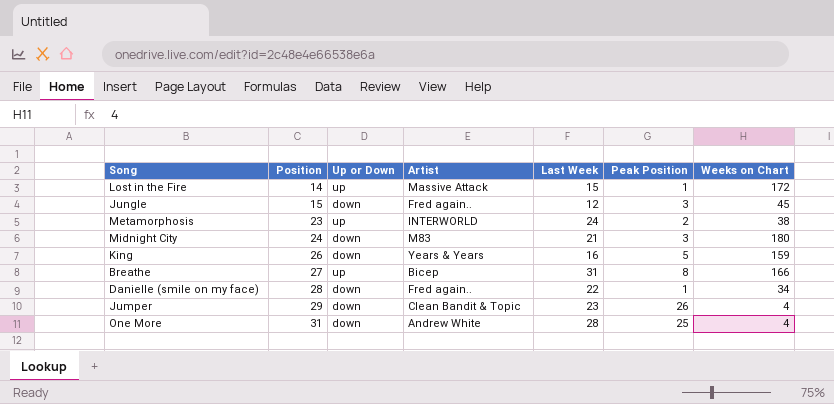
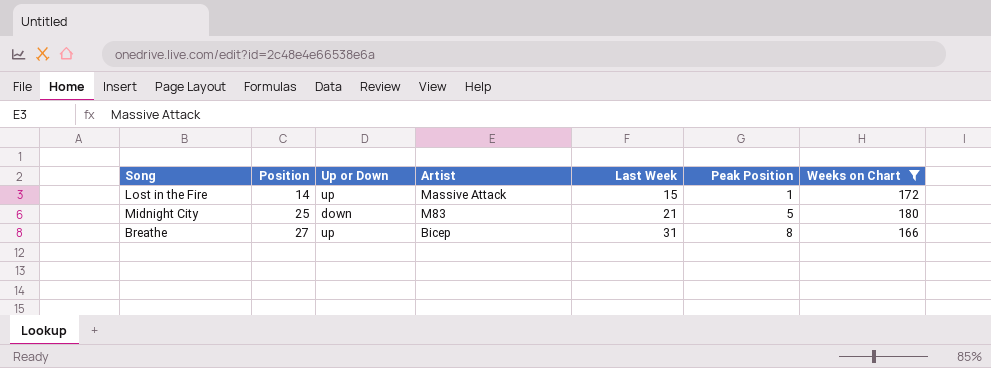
filter: none -> Weeks on Chart >= 166
Midnight City | Position: 24 -> 25
Midnight City | Peak Position: 3 -> 5

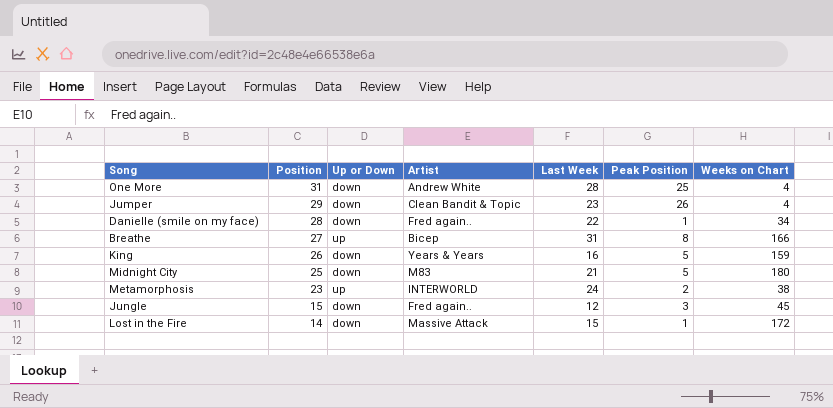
filter: Weeks on Chart >= 166 -> none
row order: Position ascending -> Position descending
Lost in the Fire | Up or Down: up -> down

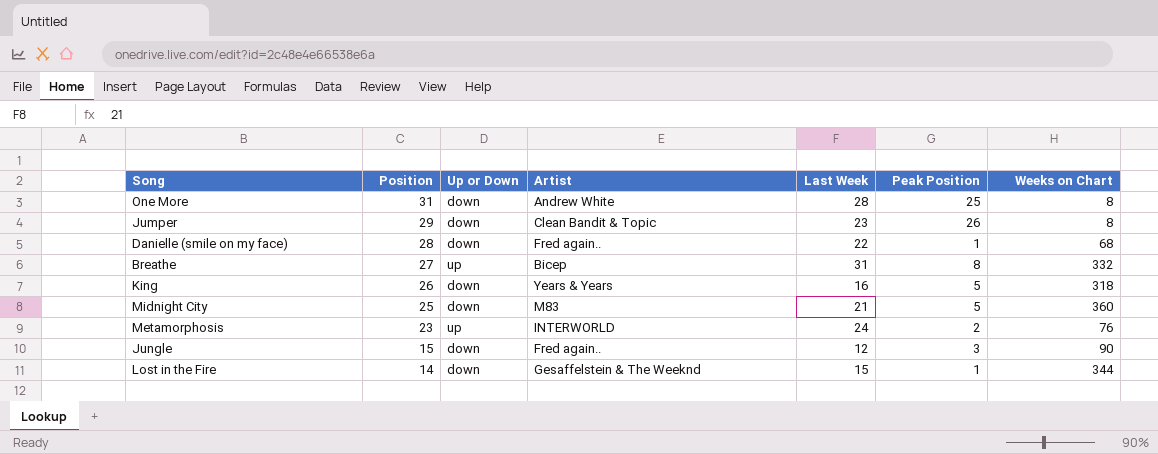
One More | Weeks on Chart: 4 -> 8
Jumper | Weeks on Chart: 4 -> 8
Danielle (smile on my face) | Weeks on Chart: 34 -> 68
Breathe | Weeks on Chart: 166 -> 332
King | Weeks on Chart: 159 -> 318
Midnight City | Weeks on Chart: 180 -> 360
Metamorphosis | Weeks on Chart: 38 -> 76
Jungle | Weeks on Chart: 45 -> 90
Lost in the Fire | Artist: Massive Attack -> Gesaffelstein & The Weeknd
Lost in the Fire | Weeks on Chart: 172 -> 344

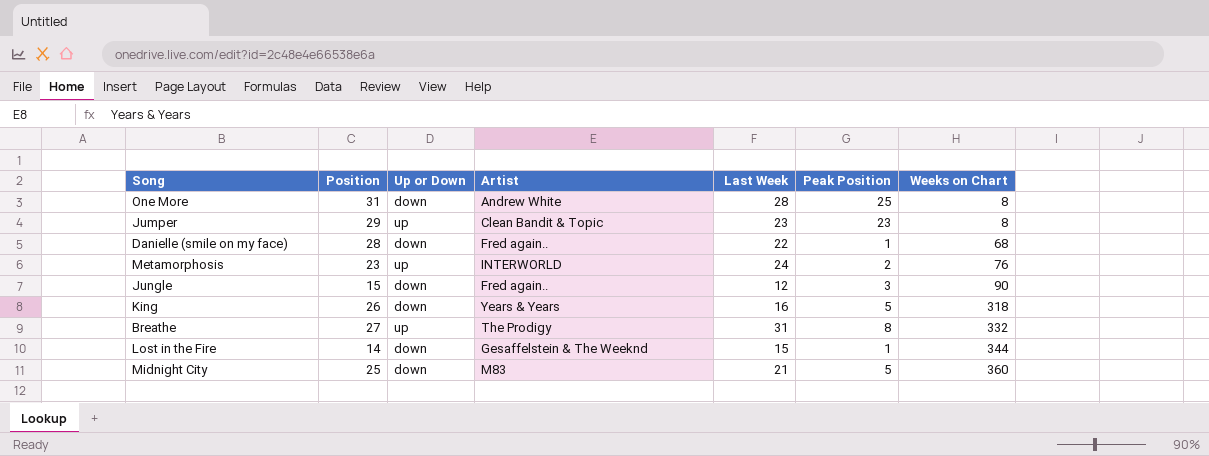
row order: Position descending -> Weeks on Chart ascending
Jumper | Up or Down: down -> up
Jumper | Peak Position: 26 -> 23
Breathe | Artist: Bicep -> The Prodigy

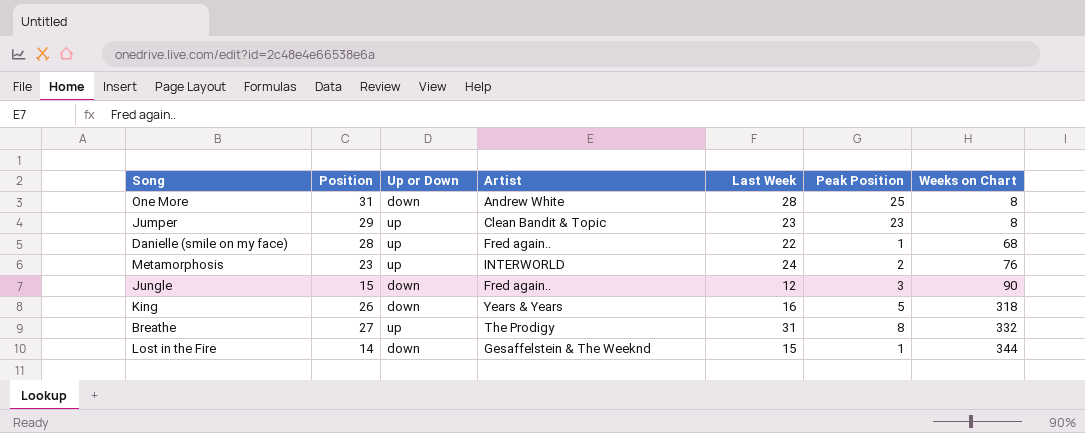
row Midnight City: 25 | down | M83 | 21 | 5 | 360 -> none
Danielle (smile on my face) | Up or Down: down -> up

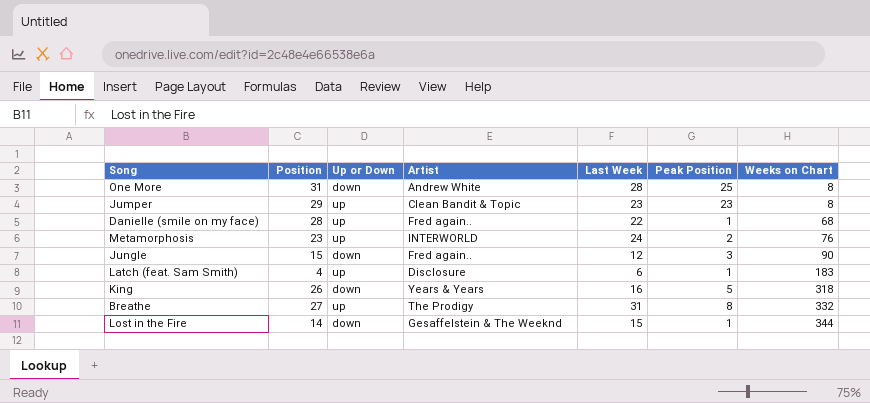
row Latch (feat. Sam Smith): none -> 4 | up | Disclosure | 6 | 1 | 183

